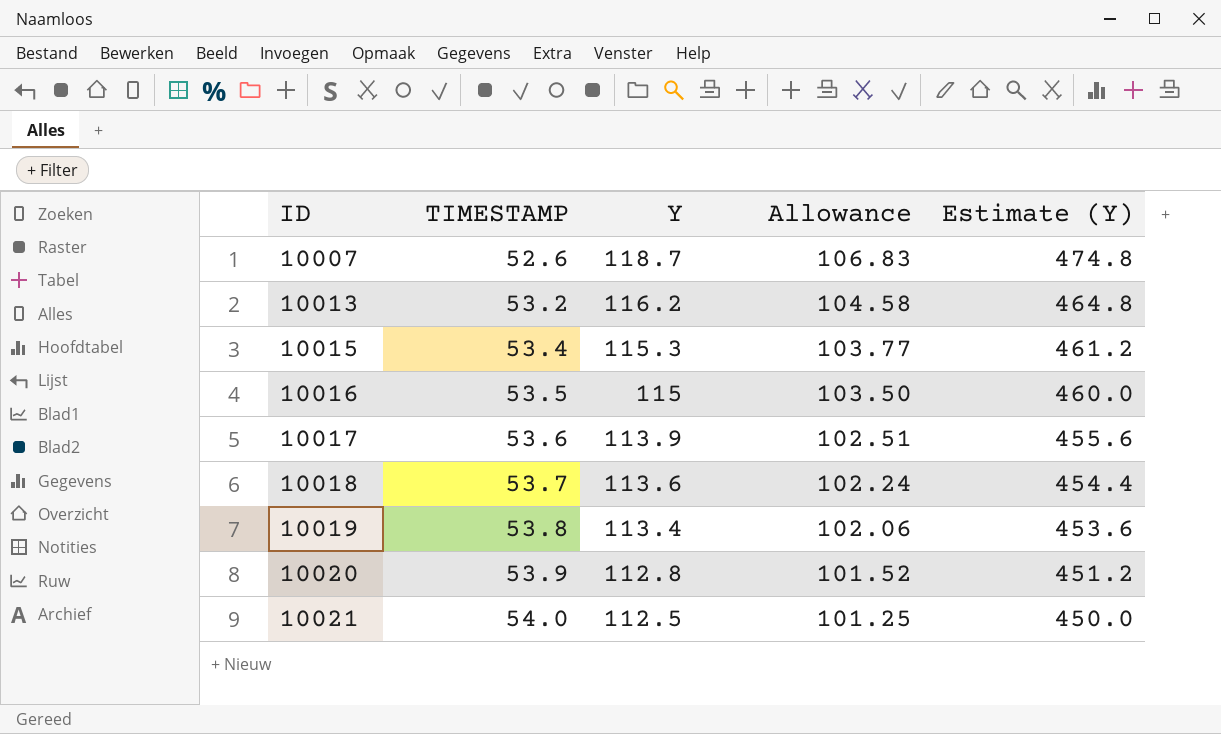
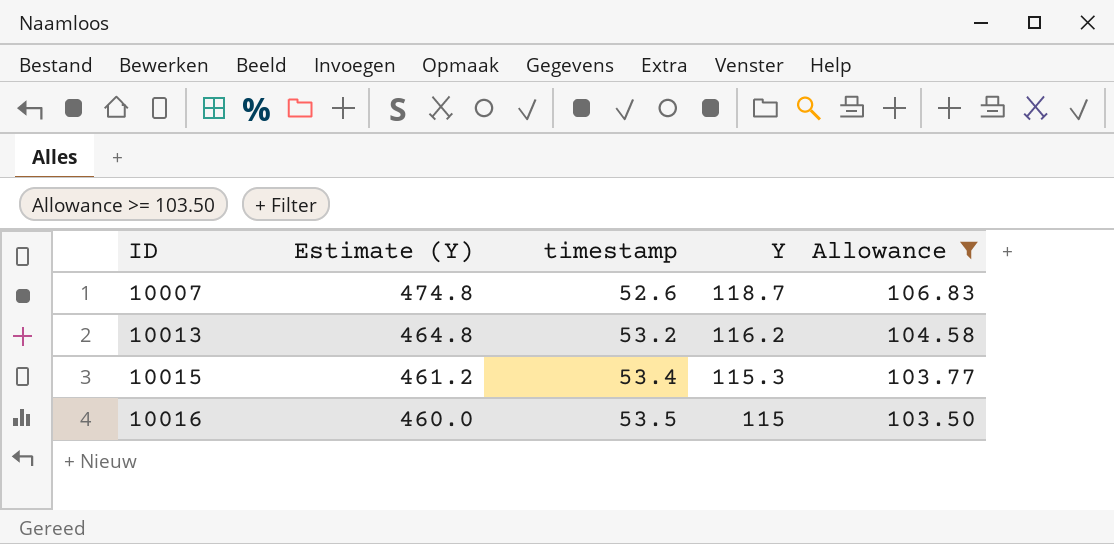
filter: none -> Allowance >= 103.50
column Estimate (Y) | position: 5 -> 2
column name: TIMESTAMP -> timestamp

